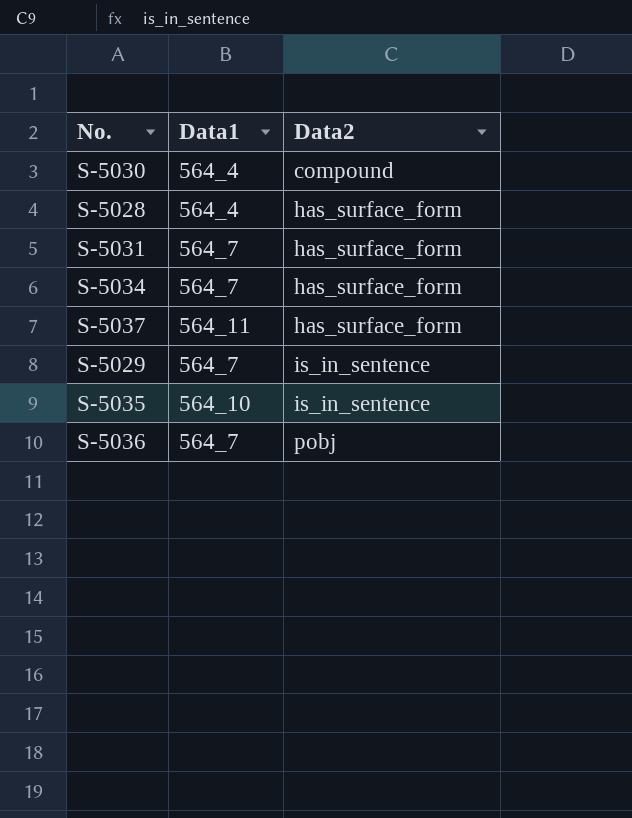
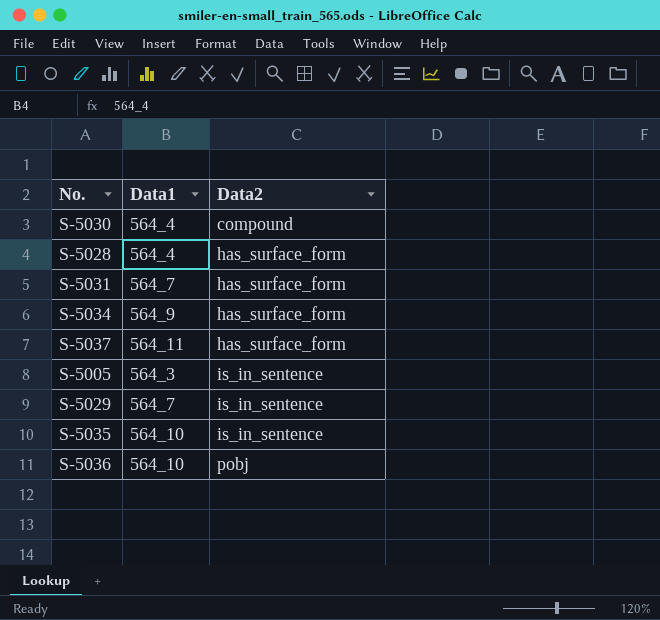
S-5034 | Data1: 564_7 -> 564_9
row S-5005: none -> 564_3 | is_in_sentence
S-5036 | Data1: 564_7 -> 564_10

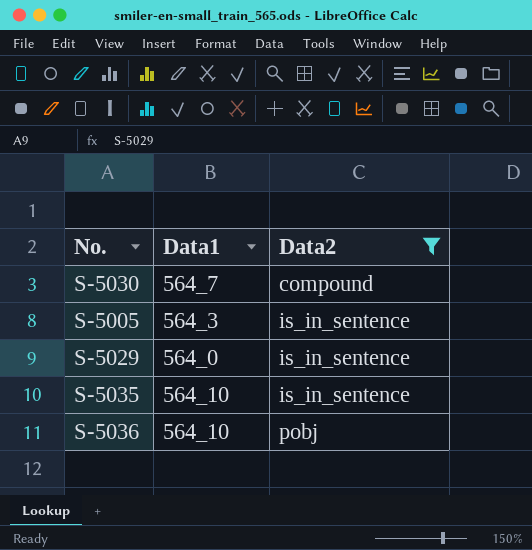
filter: none -> Data2 != has_surface_form
S-5030 | Data1: 564_4 -> 564_7
S-5029 | Data1: 564_7 -> 564_0

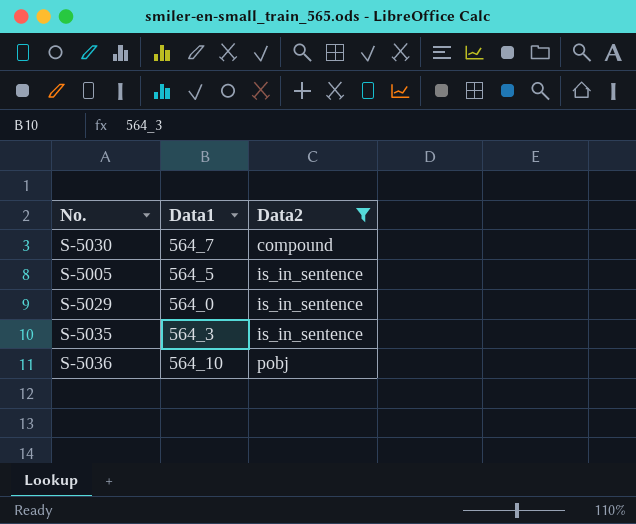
S-5005 | Data1: 564_3 -> 564_5
S-5035 | Data1: 564_10 -> 564_3

